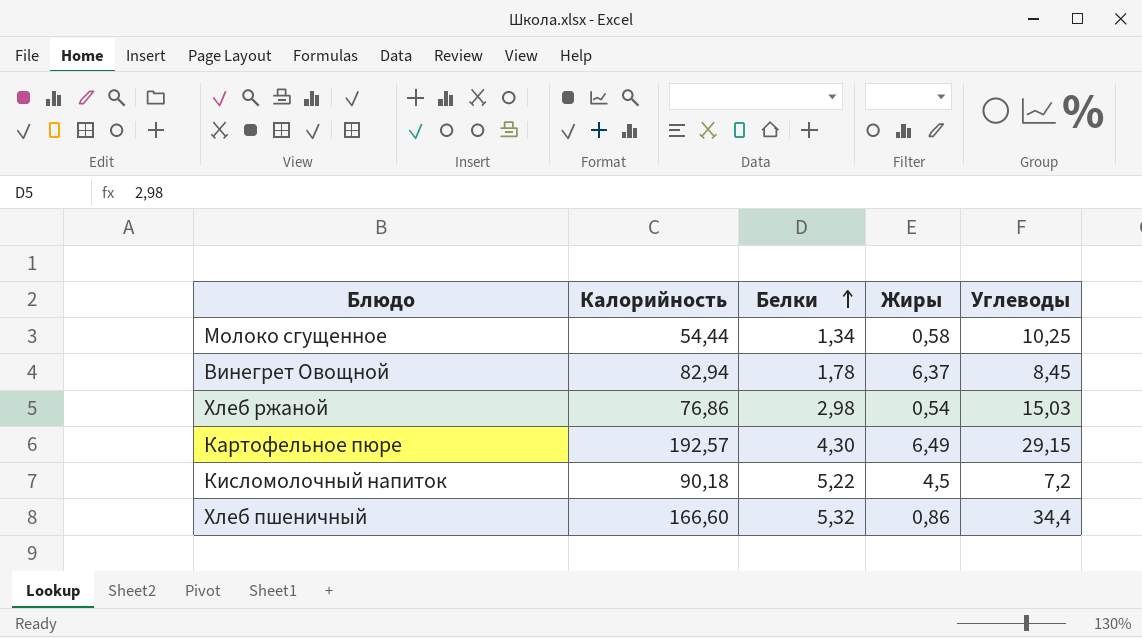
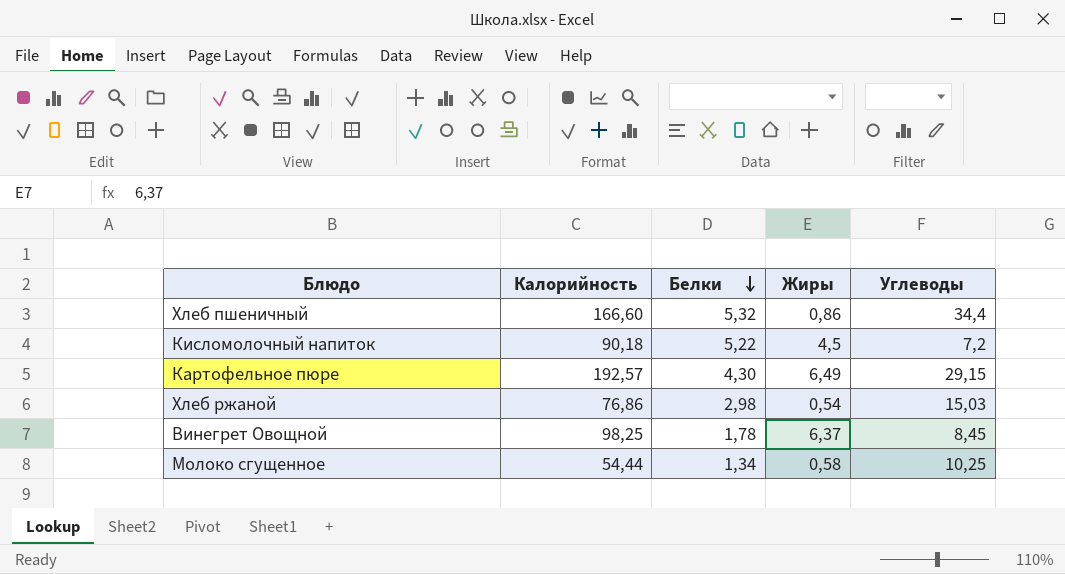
row order: Белки ascending -> Белки descending
Винегрет Овощной | Калорийность: 82,94 -> 98,25

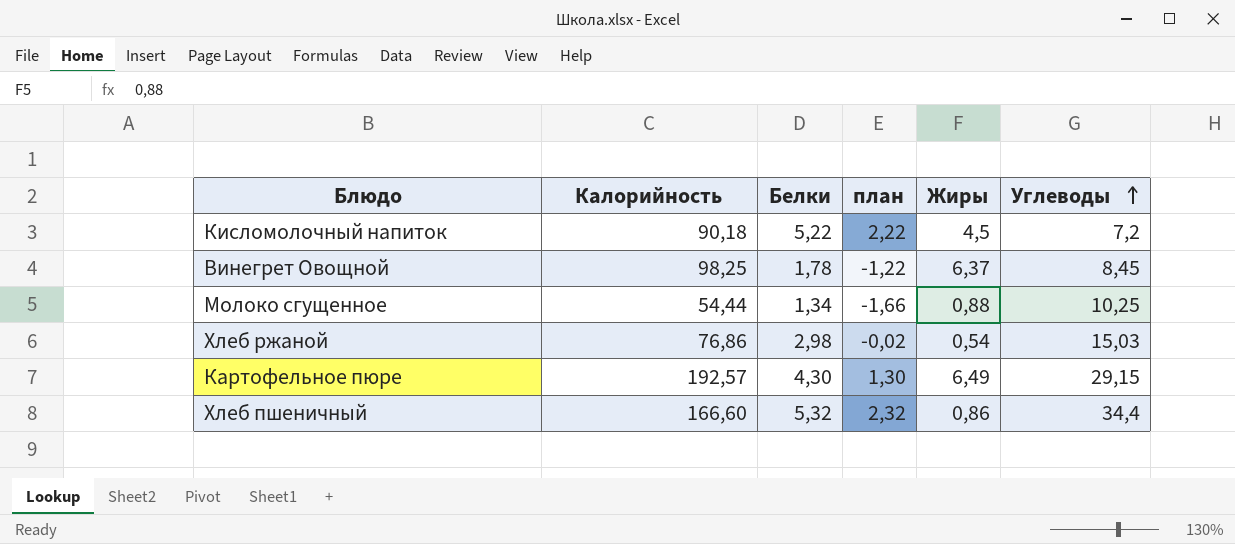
row order: Белки descending -> Углеводы ascending
column план | formula: none -> [Белки] - 3
Молоко сгущенное | Жиры: 0,58 -> 0,88

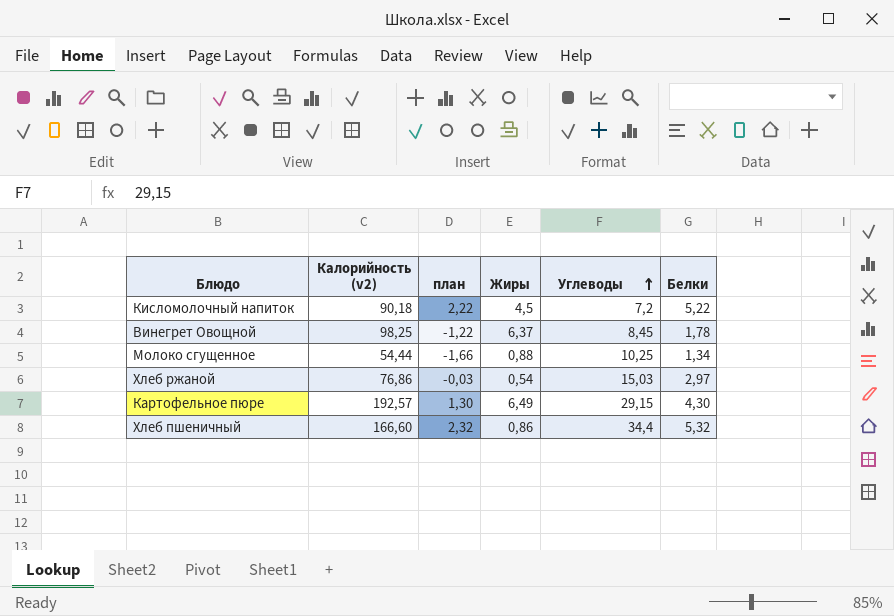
column name: Калорийность -> Калорийность (v2)
column Белки | position: 3 -> 6
Хлеб ржаной | план: -0,02 -> -0,03
Хлеб ржаной | Белки: 2,98 -> 2,97

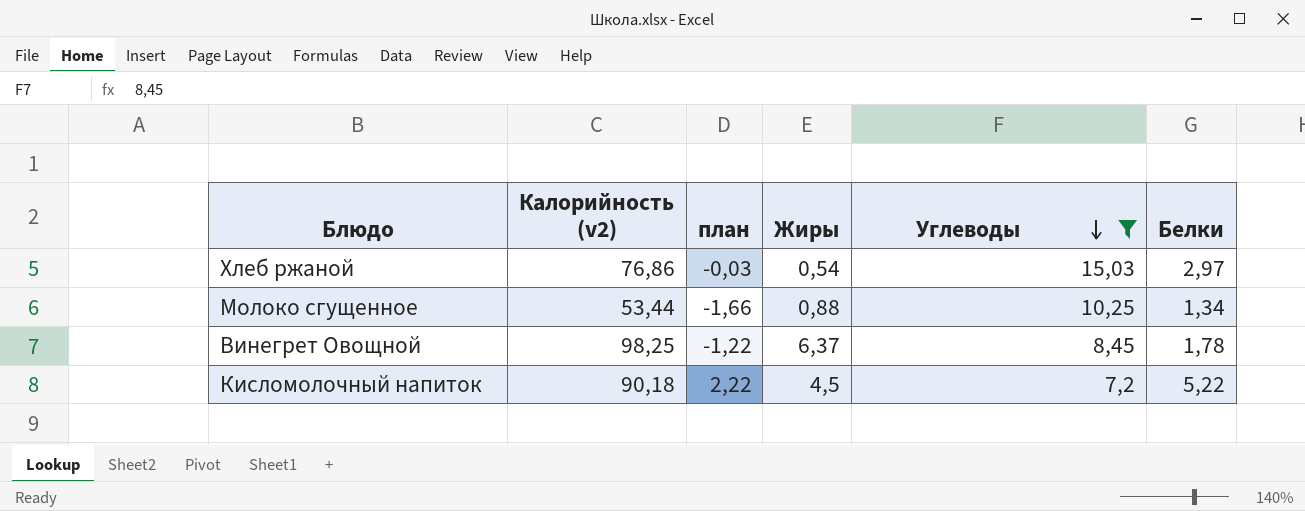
filter: none -> Углеводы <= 15,03
row order: Углеводы ascending -> Углеводы descending
Молоко сгущенное | Калорийность (v2): 54,44 -> 53,44

